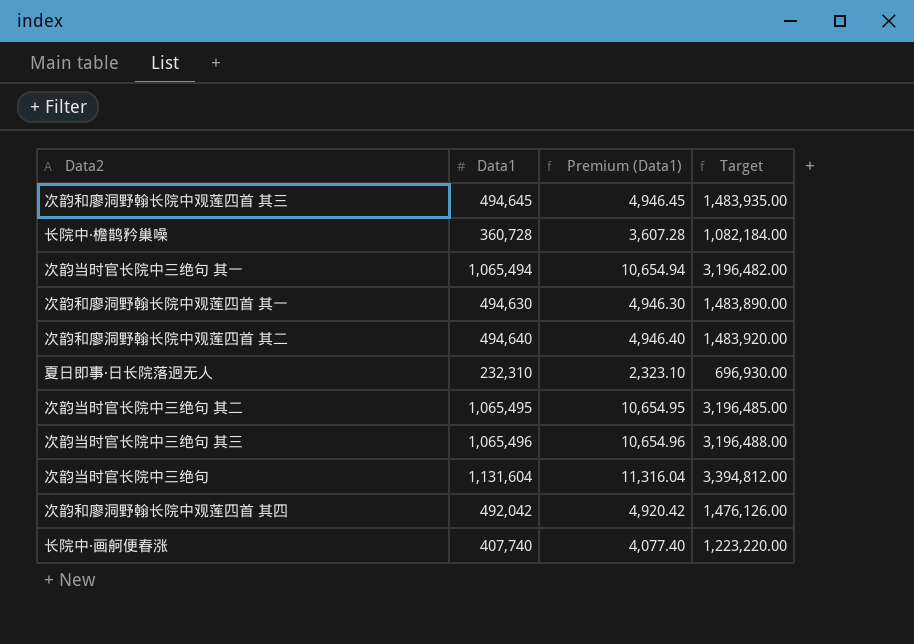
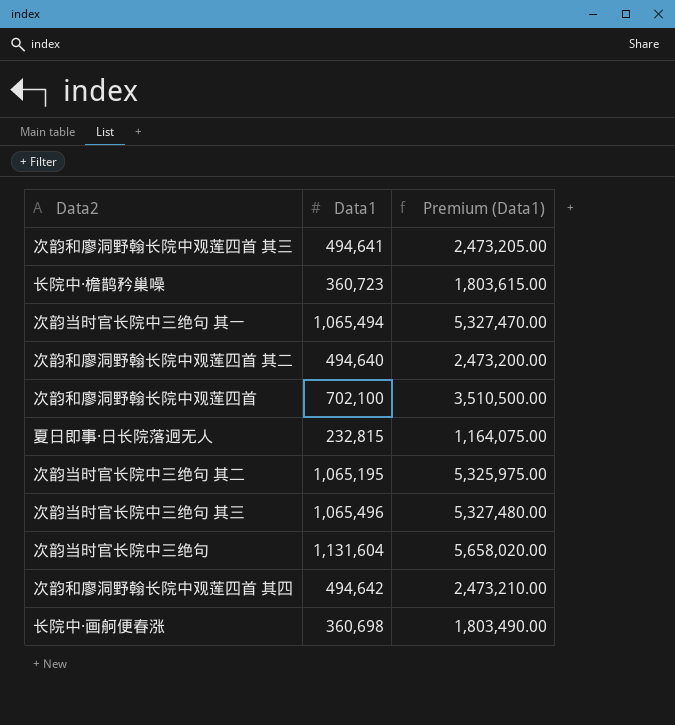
column Target | formula: [Data1] * 3 -> none
column Premium (Data1) | formula: [Data1] * 0.01 -> [Data1] * 5
row 次韵和廖洞野翰长院中观莲四首 其一: 494,630 | 4,946.30 | 1,483,890.00 -> none
次韵和廖洞野翰长院中观莲四首 其三 | Data1: 494,645 -> 494,641
长院中·檐鹊矜巢噪 | Data1: 360,728 -> 360,723
row 次韵和廖洞野翰长院中观莲四首: none -> 702,100 | 3,510,500.00
夏日即事·日长院落迥无人 | Data1: 232,310 -> 232,815
次韵当时官长院中三绝句 其二 | Data1: 1,065,495 -> 1,065,195
次韵和廖洞野翰长院中观莲四首 其四 | Data1: 492,042 -> 494,642
长院中·画舸便春涨 | Data1: 407,740 -> 360,698

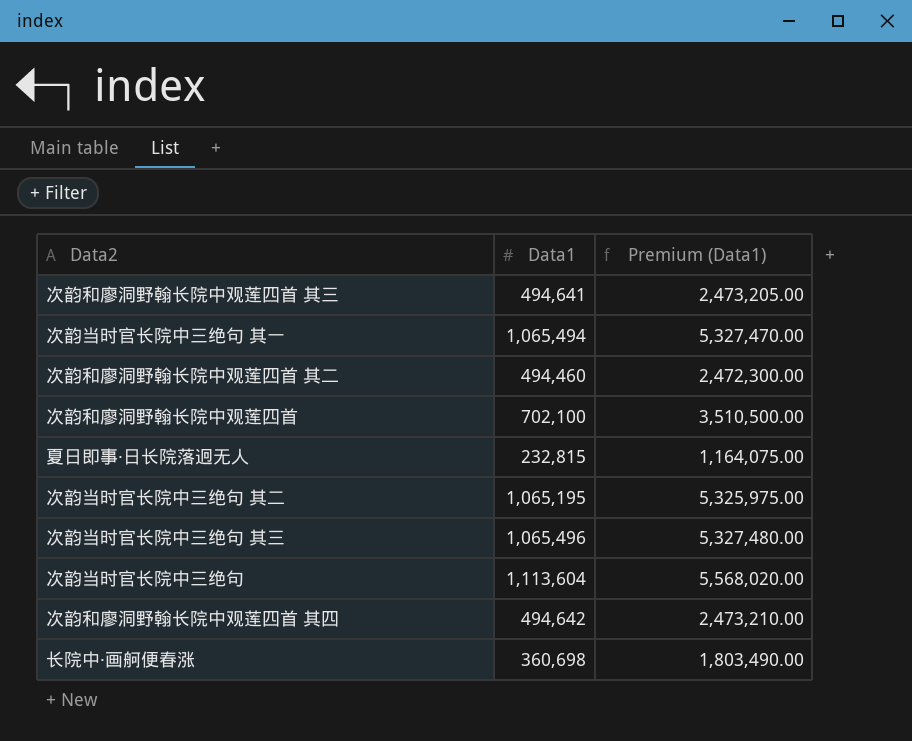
row 长院中·檐鹊矜巢噪: 360,723 | 1,803,615.00 -> none
次韵和廖洞野翰长院中观莲四首 其二 | Data1: 494,640 -> 494,460
次韵和廖洞野翰长院中观莲四首 其二 | Premium (Data1): 2,473,200.00 -> 2,472,300.00
次韵当时官长院中三绝句 | Data1: 1,131,604 -> 1,113,604
次韵当时官长院中三绝句 | Premium (Data1): 5,658,020.00 -> 5,568,020.00

